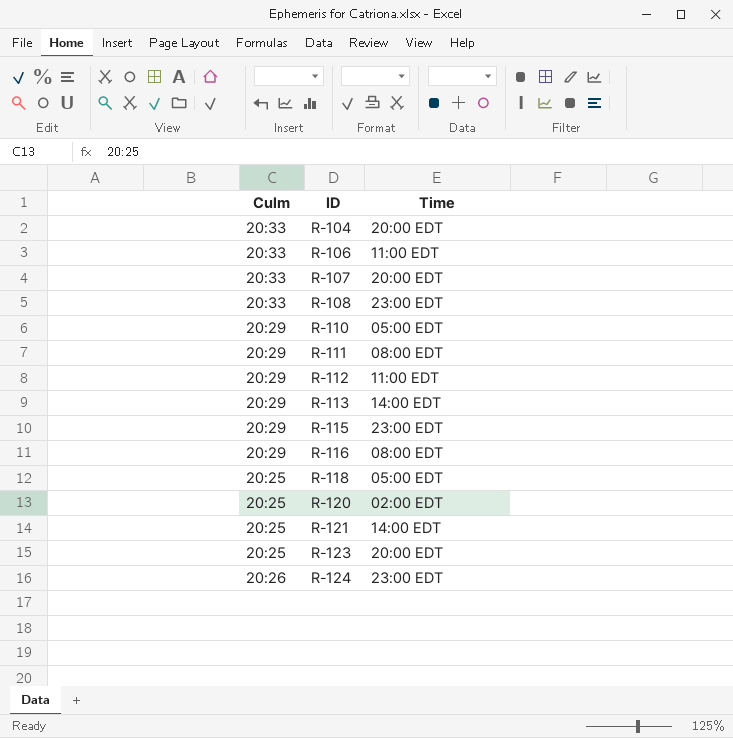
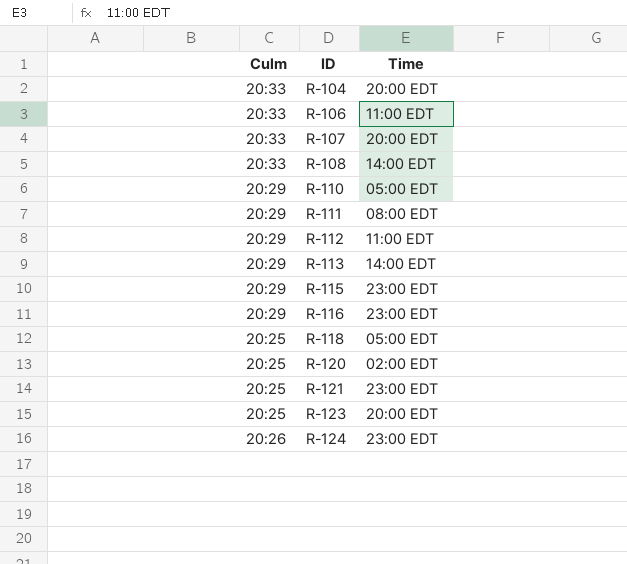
R-108 | Time: 23:00 EDT -> 14:00 EDT
R-116 | Time: 08:00 EDT -> 23:00 EDT
R-121 | Time: 14:00 EDT -> 23:00 EDT

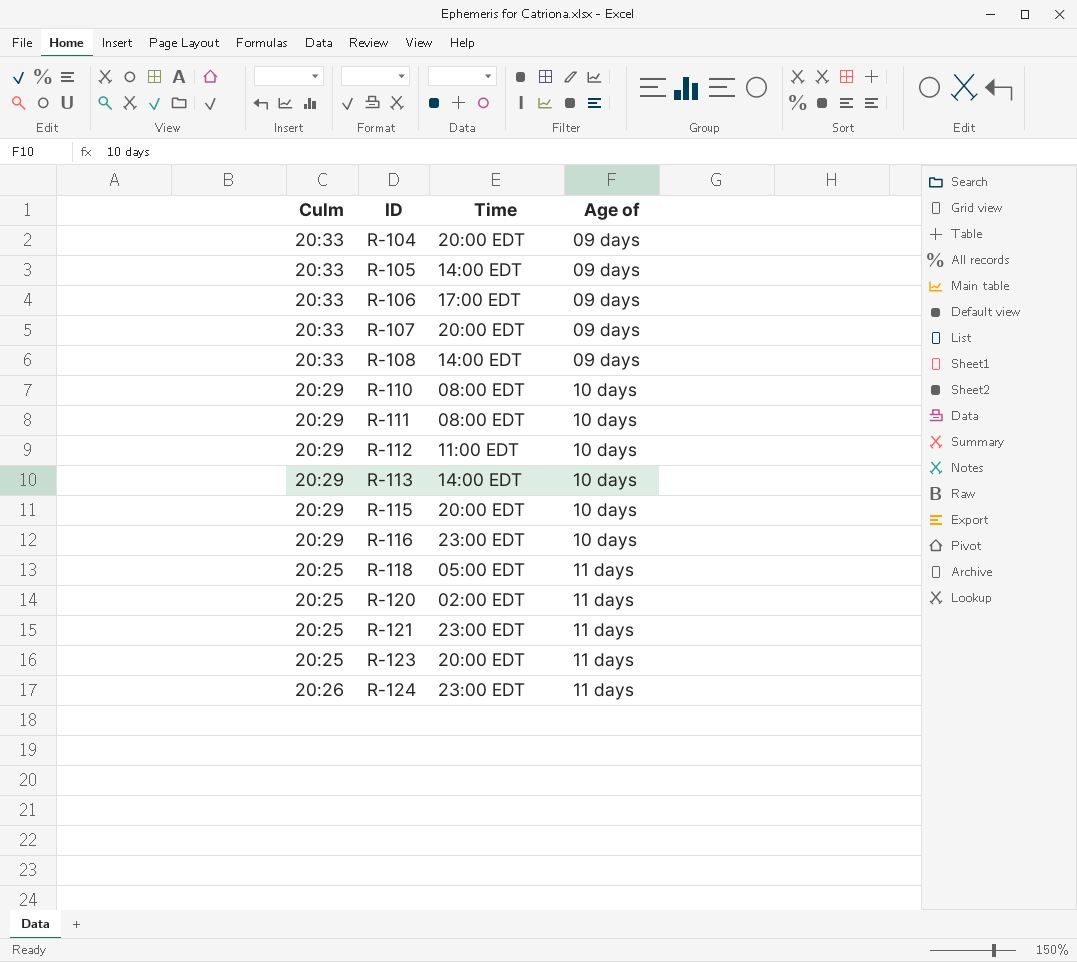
column Age of | position: none -> 4
row R-105: none -> 20:33 | 14:00 EDT | 09 days
R-106 | Time: 11:00 EDT -> 17:00 EDT
R-110 | Time: 05:00 EDT -> 08:00 EDT
R-115 | Time: 23:00 EDT -> 20:00 EDT

